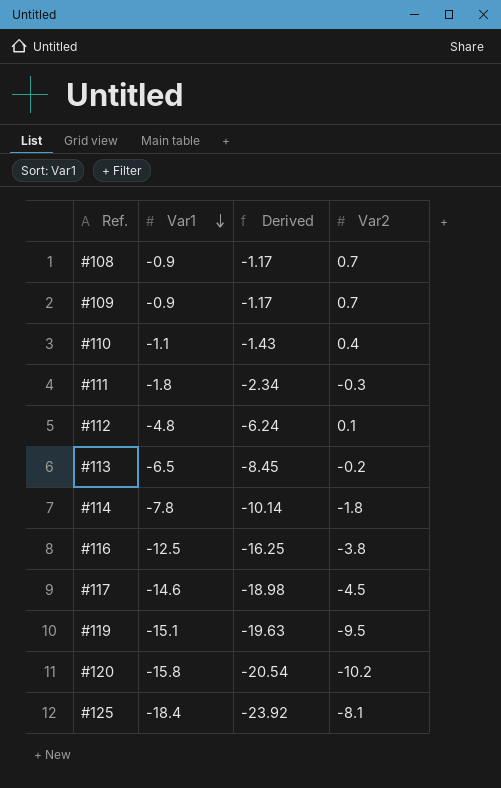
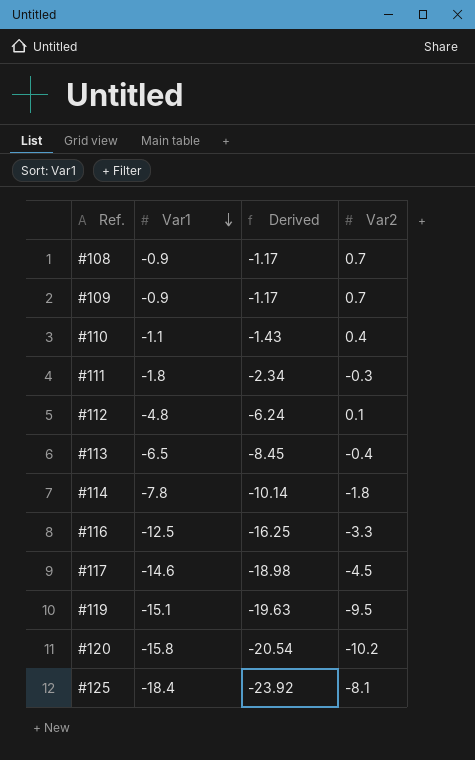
#113 | Var2: -0.2 -> -0.4
#116 | Var2: -3.8 -> -3.3

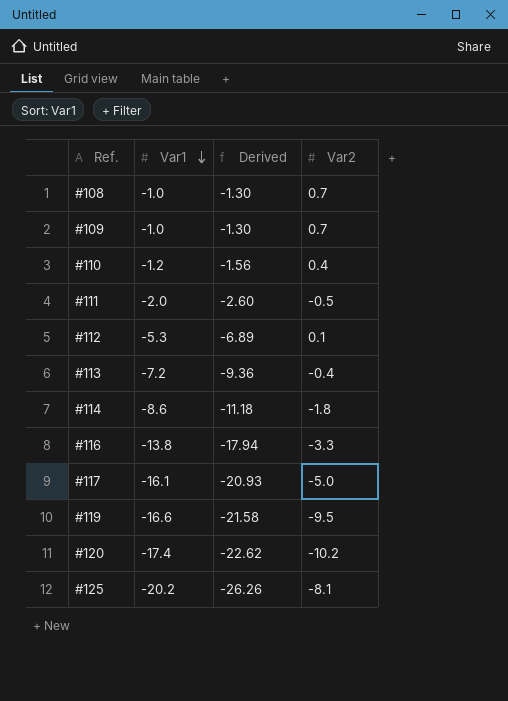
#108 | Var1: -0.9 -> -1.0
#108 | Derived: -1.17 -> -1.30
#109 | Var1: -0.9 -> -1.0
#109 | Derived: -1.17 -> -1.30
#110 | Var1: -1.1 -> -1.2
#110 | Derived: -1.43 -> -1.56
#111 | Var1: -1.8 -> -2.0
#111 | Derived: -2.34 -> -2.60
#111 | Var2: -0.3 -> -0.5
#112 | Var1: -4.8 -> -5.3
#112 | Derived: -6.24 -> -6.89
#113 | Var1: -6.5 -> -7.2
#113 | Derived: -8.45 -> -9.36
#114 | Var1: -7.8 -> -8.6
#114 | Derived: -10.14 -> -11.18
#116 | Var1: -12.5 -> -13.8
#116 | Derived: -16.25 -> -17.94
#117 | Var1: -14.6 -> -16.1
#117 | Derived: -18.98 -> -20.93
#117 | Var2: -4.5 -> -5.0
#119 | Var1: -15.1 -> -16.6
#119 | Derived: -19.63 -> -21.58
#120 | Var1: -15.8 -> -17.4
#120 | Derived: -20.54 -> -22.62
#125 | Var1: -18.4 -> -20.2
#125 | Derived: -23.92 -> -26.26

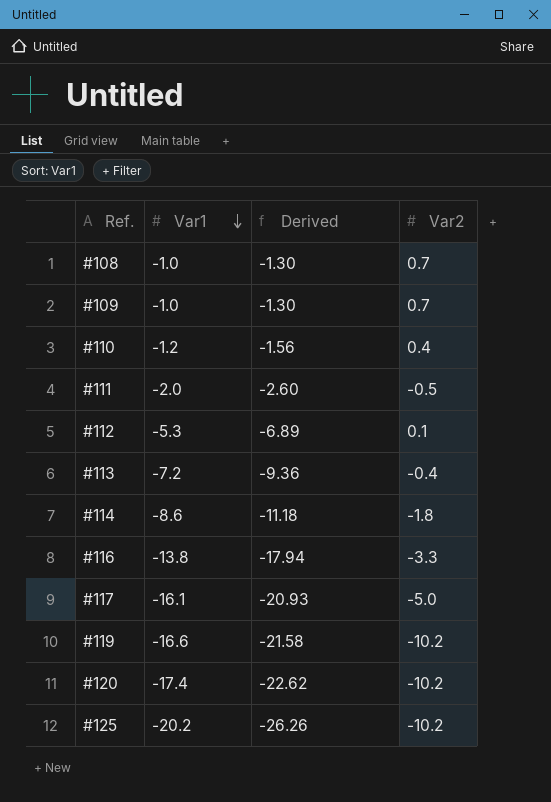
#119 | Var2: -9.5 -> -10.2
#125 | Var2: -8.1 -> -10.2

